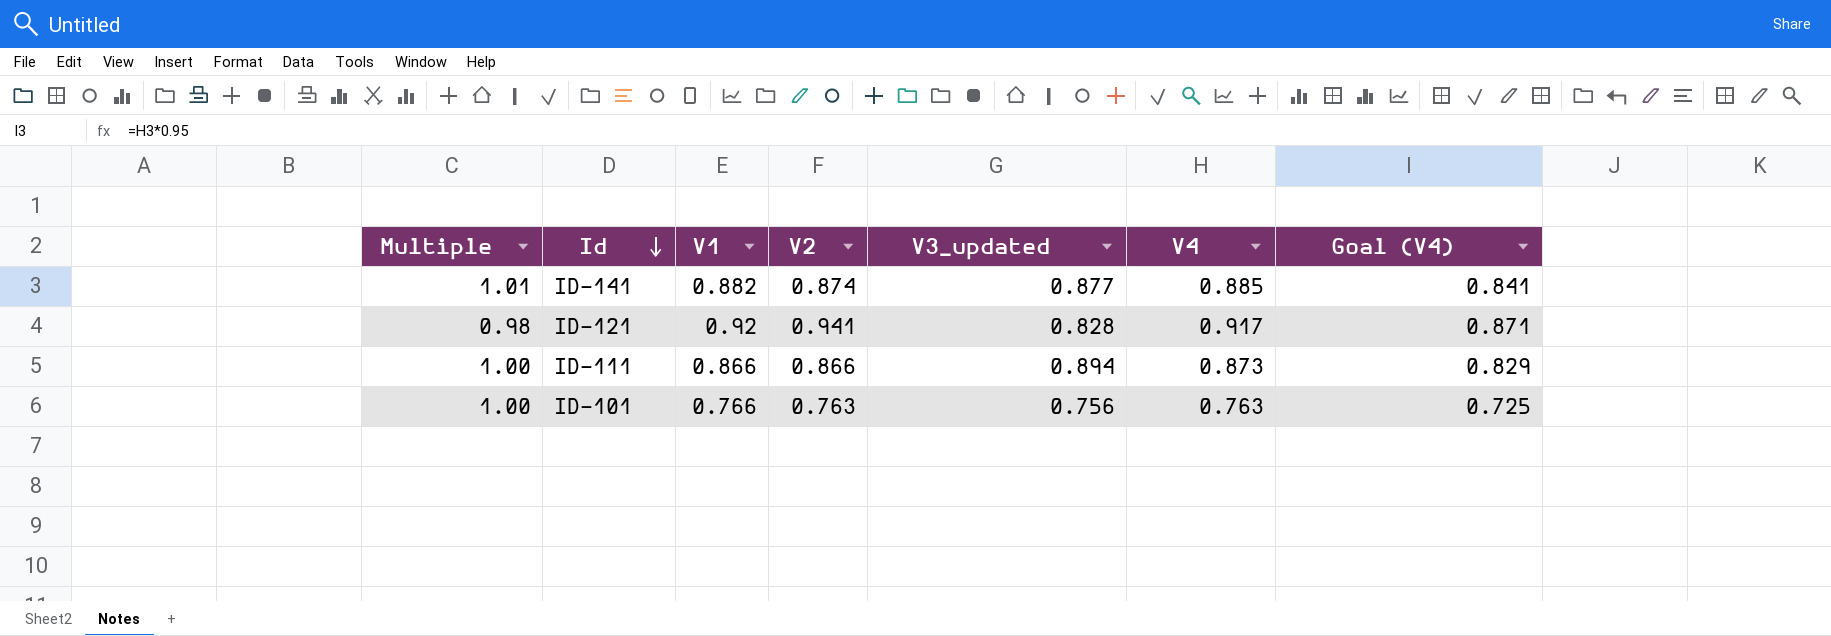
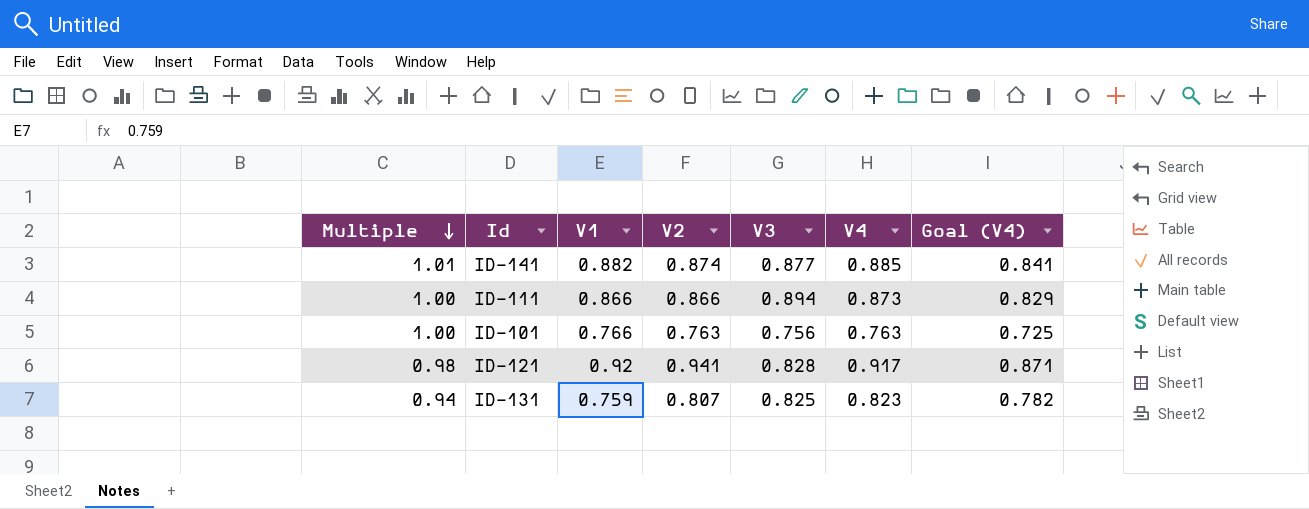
row order: Id descending -> Multiple descending
column name: V3_updated -> V3
row ID-131: none -> 0.94 | 0.759 | 0.807 | 0.825 | 0.823 | 0.782

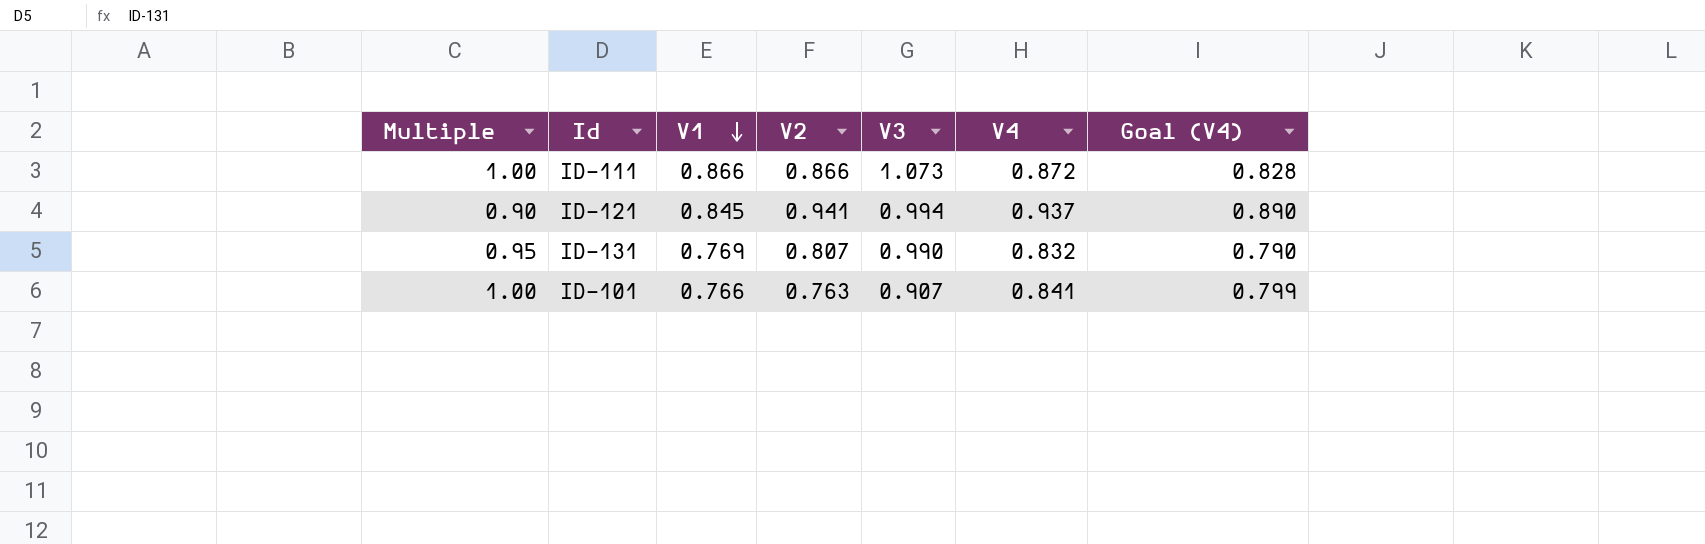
row order: Multiple descending -> V1 descending
row ID-141: 1.01 | 0.882 | 0.874 | 0.877 | 0.885 | 0.841 -> none
ID-111 | V3: 0.894 -> 1.073
ID-111 | V4: 0.873 -> 0.872
ID-111 | Goal (V4): 0.829 -> 0.828
ID-121 | Multiple: 0.98 -> 0.90
ID-121 | V1: 0.92 -> 0.845
ID-121 | V3: 0.828 -> 0.994
ID-121 | V4: 0.917 -> 0.937
ID-121 | Goal (V4): 0.871 -> 0.890
ID-131 | Multiple: 0.94 -> 0.95
ID-131 | V1: 0.759 -> 0.769
ID-131 | V3: 0.825 -> 0.990
ID-131 | V4: 0.823 -> 0.832
ID-131 | Goal (V4): 0.782 -> 0.790
ID-101 | V3: 0.756 -> 0.907
ID-101 | V4: 0.763 -> 0.841
ID-101 | Goal (V4): 0.725 -> 0.799

